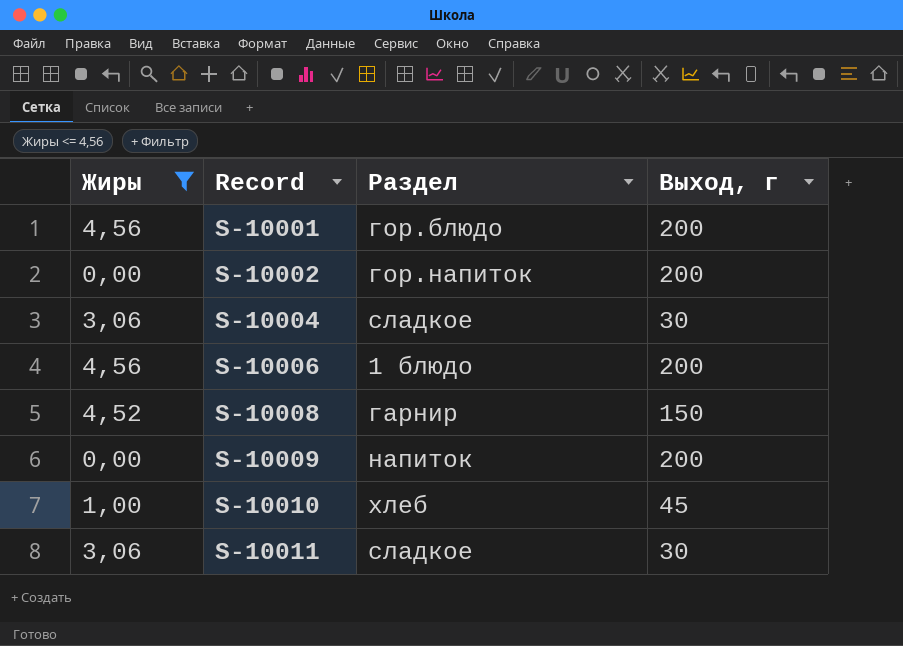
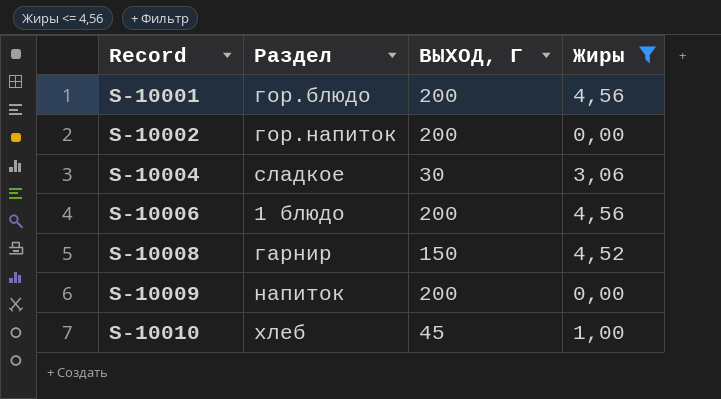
column name: Выход, г -> ВЫХОД, Г
column Жиры | position: 1 -> 4
row S-10011: 3,06 | сладкое | 30 -> none

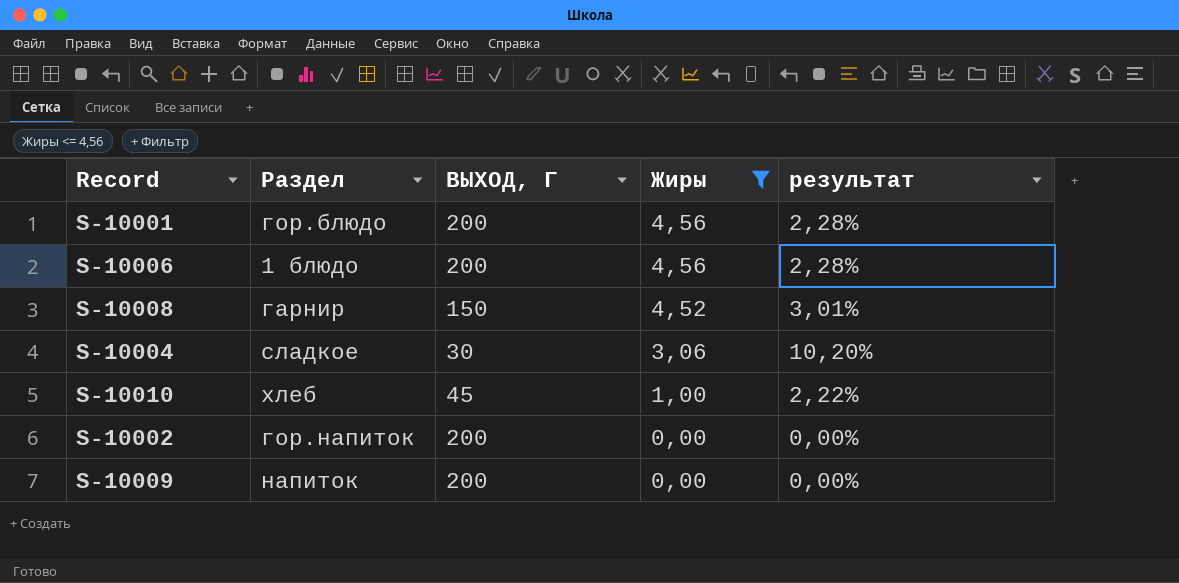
row order: Record ascending -> Жиры descending
column результат | formula: none -> [Жиры] / [ВЫХОД, Г]

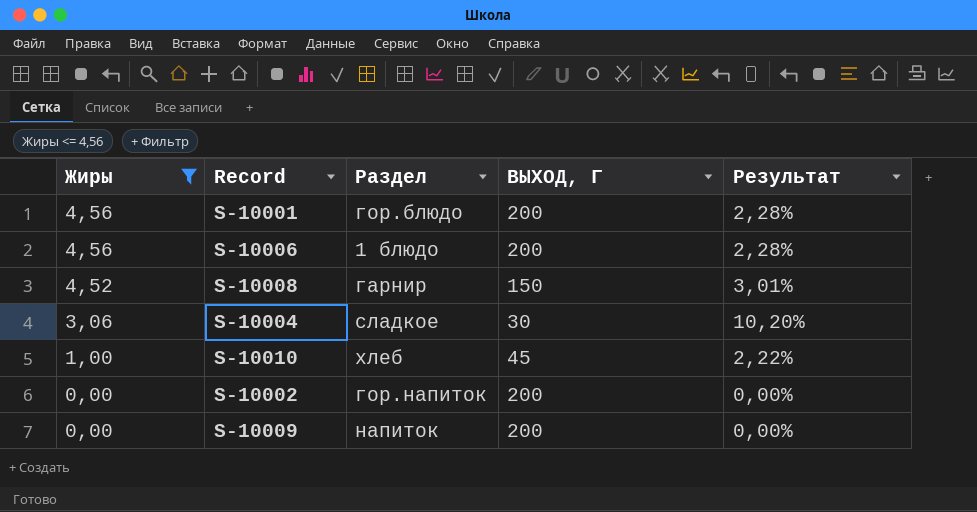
column Жиры | position: 4 -> 1
column name: результат -> Результат

